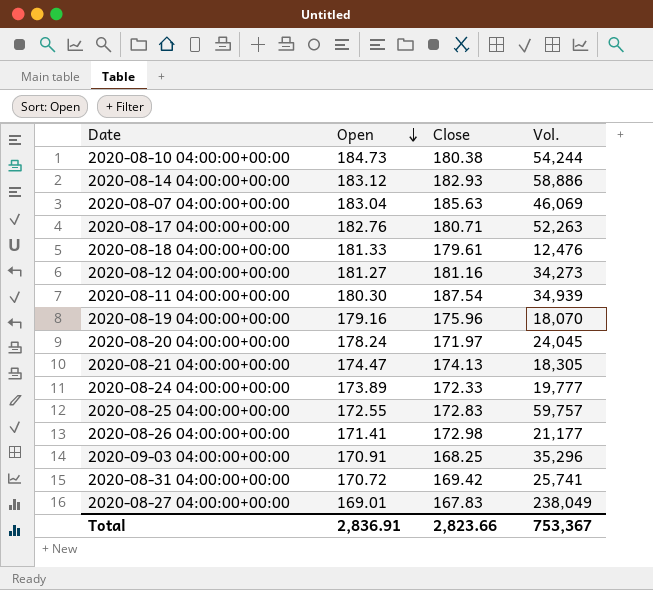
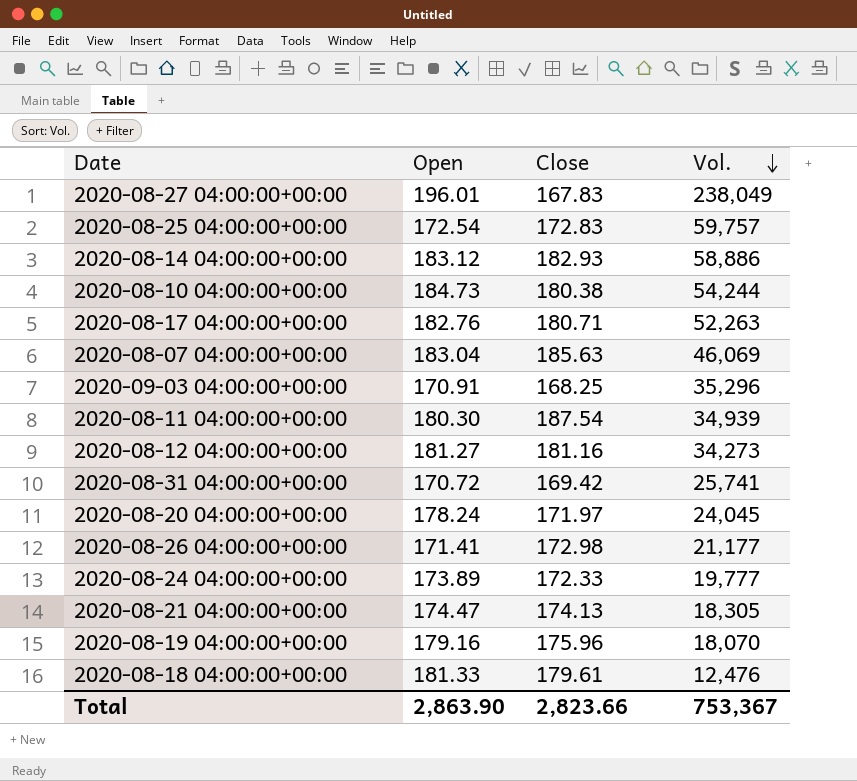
row order: Open descending -> Vol. descending
2020-08-27 04:00:00+00:00 | Open: 169.01 -> 196.01
2020-08-25 04:00:00+00:00 | Open: 172.55 -> 172.54
Total | Open: 2,836.91 -> 2,863.90

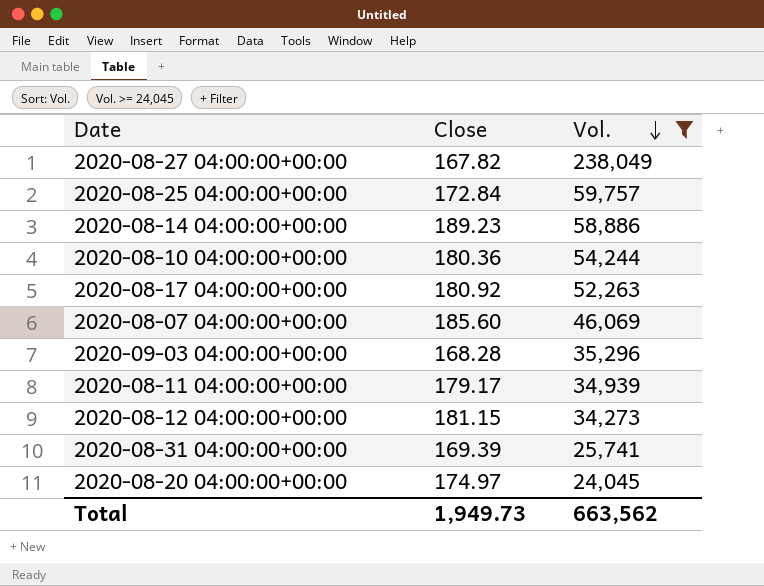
filter: none -> Vol. >= 24,045
column Open | position: 2 -> none
2020-08-27 04:00:00+00:00 | Close: 167.83 -> 167.82
2020-08-25 04:00:00+00:00 | Close: 172.83 -> 172.84
2020-08-14 04:00:00+00:00 | Close: 182.93 -> 189.23
2020-08-10 04:00:00+00:00 | Close: 180.38 -> 180.36
2020-08-17 04:00:00+00:00 | Close: 180.71 -> 180.92
2020-08-07 04:00:00+00:00 | Close: 185.63 -> 185.60
2020-09-03 04:00:00+00:00 | Close: 168.25 -> 168.28
2020-08-11 04:00:00+00:00 | Close: 187.54 -> 179.17
2020-08-12 04:00:00+00:00 | Close: 181.16 -> 181.15
2020-08-31 04:00:00+00:00 | Close: 169.42 -> 169.39
2020-08-20 04:00:00+00:00 | Close: 171.97 -> 174.97
Total | Close: 2,823.66 -> 1,949.73
Total | Vol.: 753,367 -> 663,562

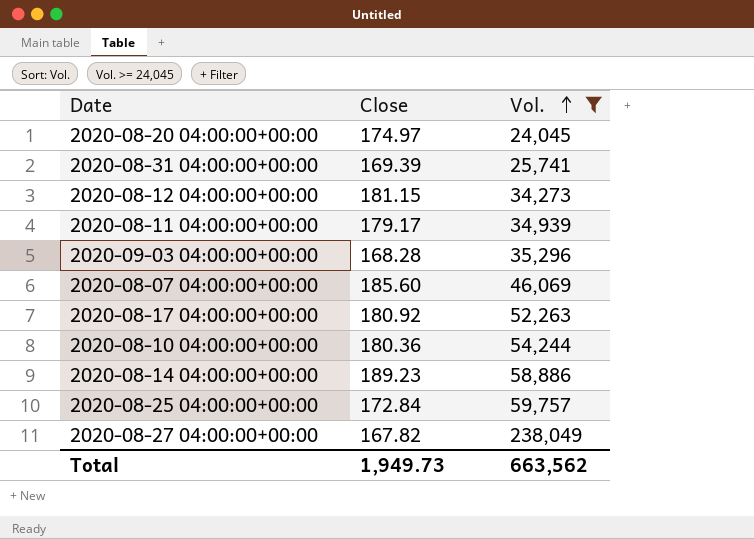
row order: Vol. descending -> Vol. ascending

